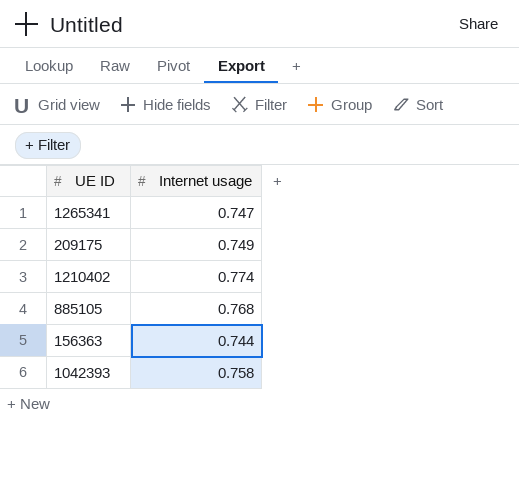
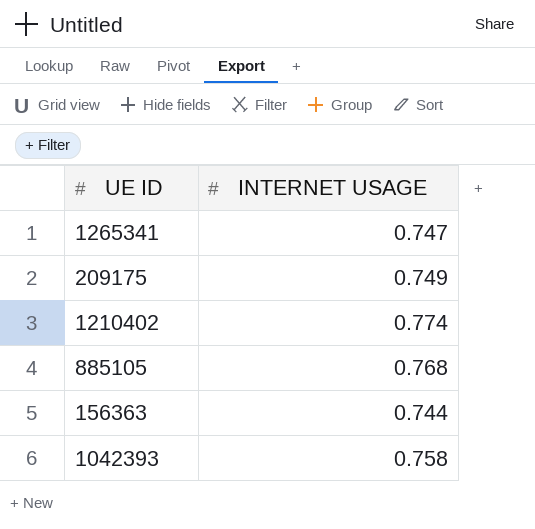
column name: Internet usage -> INTERNET USAGE

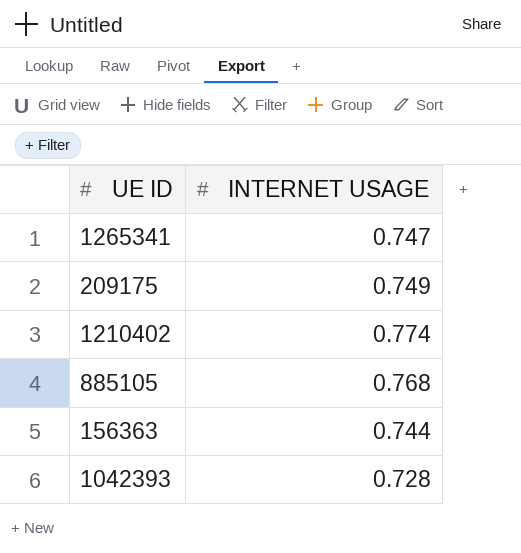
1042393 | INTERNET USAGE: 0.758 -> 0.728

